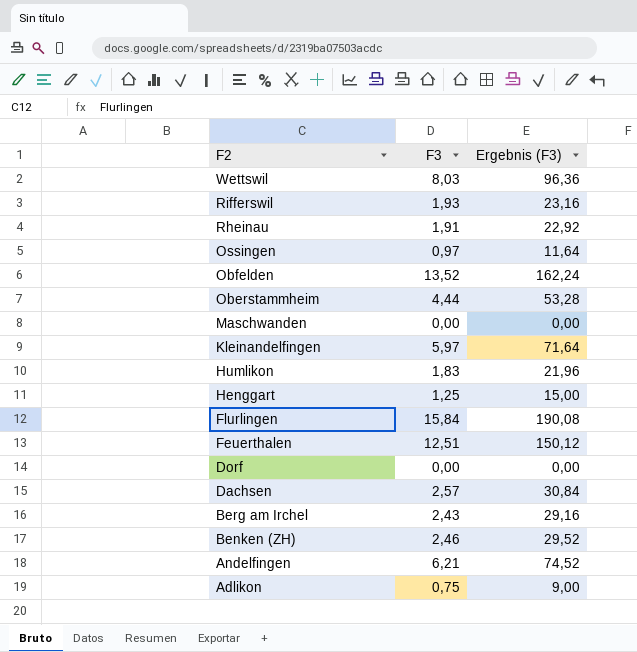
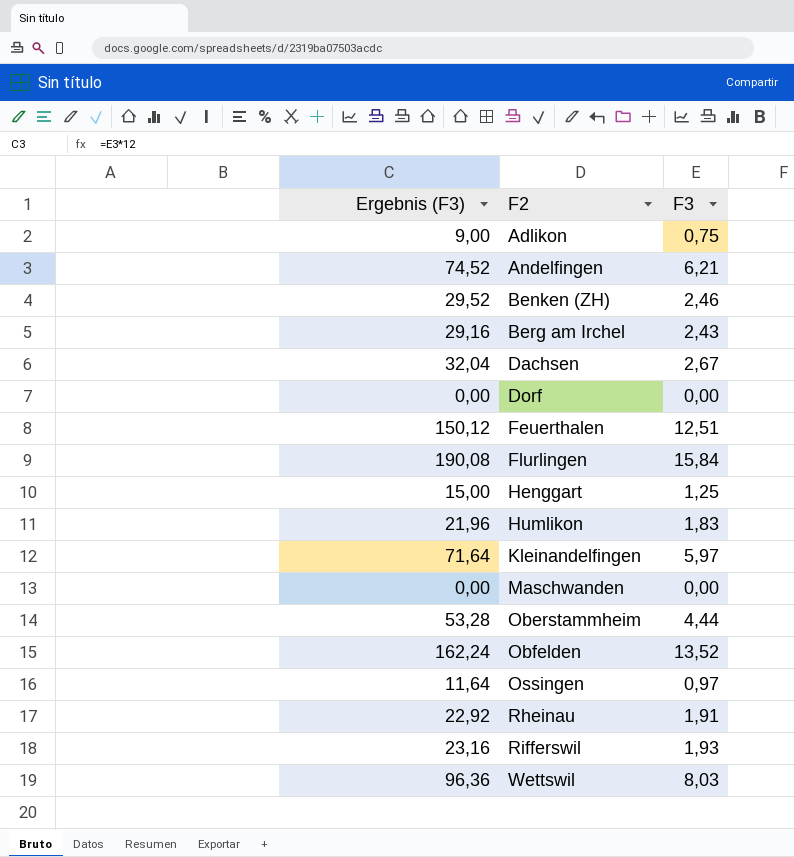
row order: F2 descending -> F2 ascending
column Ergebnis (F3) | position: 3 -> 1
Dachsen | Ergebnis (F3): 30,84 -> 32,04
Dachsen | F3: 2,57 -> 2,67

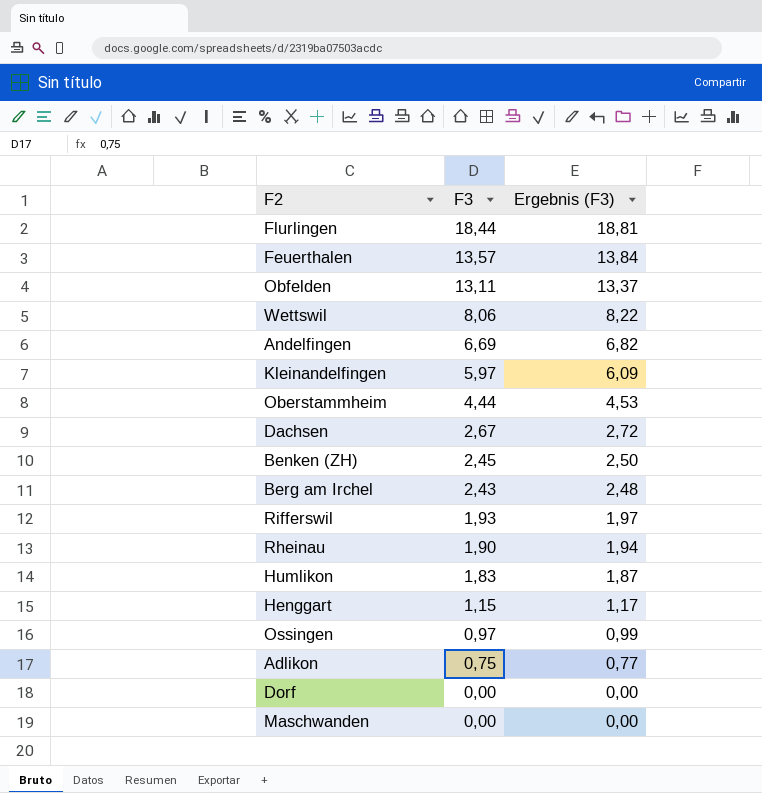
row order: F2 ascending -> F3 descending
column Ergebnis (F3) | formula: [F3] * 12 -> [F3] * 1,02
column Ergebnis (F3) | position: 1 -> 3
Flurlingen | F3: 15,84 -> 18,44
Feuerthalen | F3: 12,51 -> 13,57
Obfelden | F3: 13,52 -> 13,11
Wettswil | F3: 8,03 -> 8,06
Andelfingen | F3: 6,21 -> 6,69
Benken (ZH) | F3: 2,46 -> 2,45
Rheinau | F3: 1,91 -> 1,90
Henggart | F3: 1,25 -> 1,15

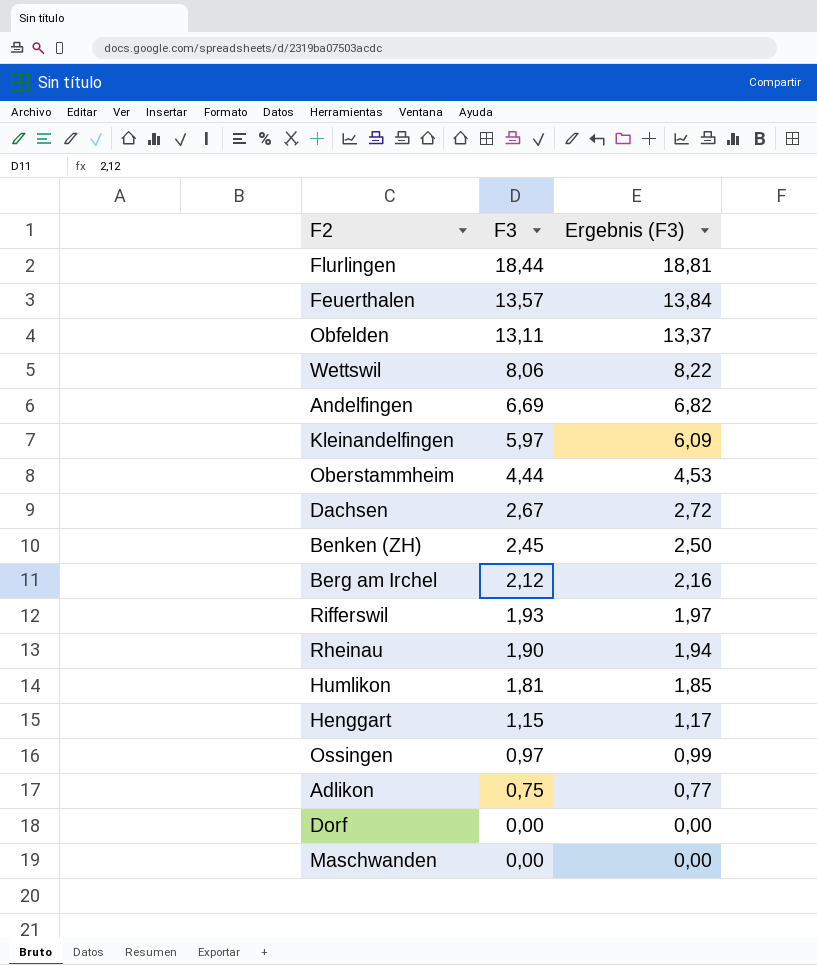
Berg am Irchel | F3: 2,43 -> 2,12
Berg am Irchel | Ergebnis (F3): 2,48 -> 2,16
Humlikon | F3: 1,83 -> 1,81
Humlikon | Ergebnis (F3): 1,87 -> 1,85

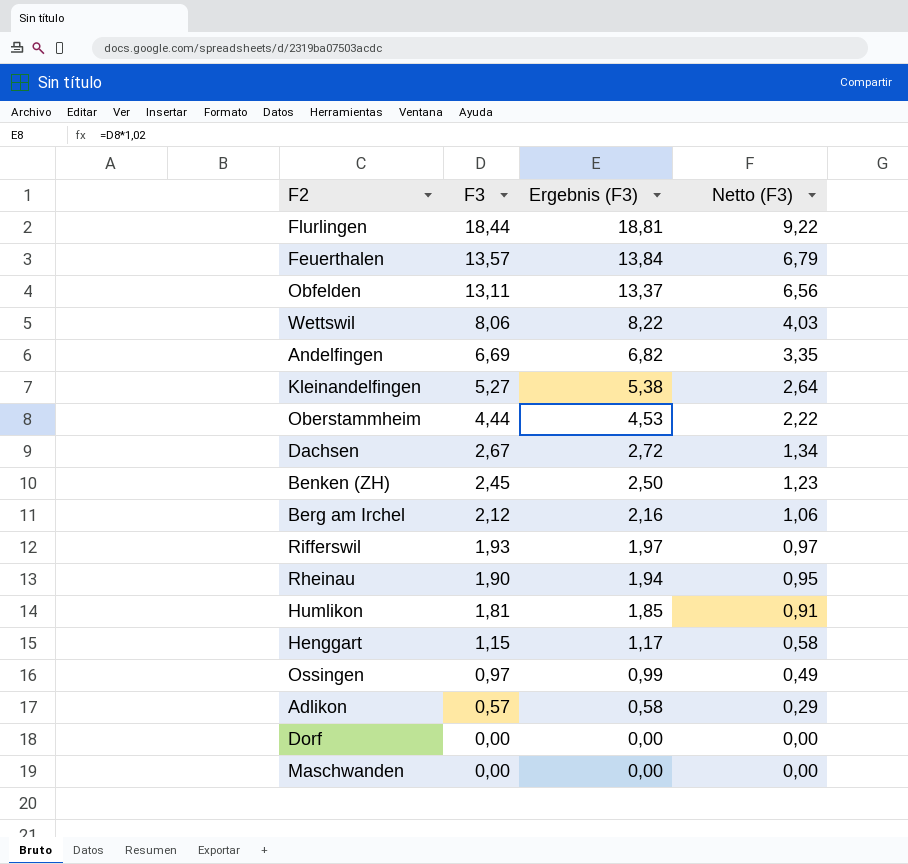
column Netto (F3) | formula: none -> [F3] * 0,5
Kleinandelfingen | F3: 5,97 -> 5,27
Kleinandelfingen | Ergebnis (F3): 6,09 -> 5,38
Adlikon | F3: 0,75 -> 0,57
Adlikon | Ergebnis (F3): 0,77 -> 0,58

